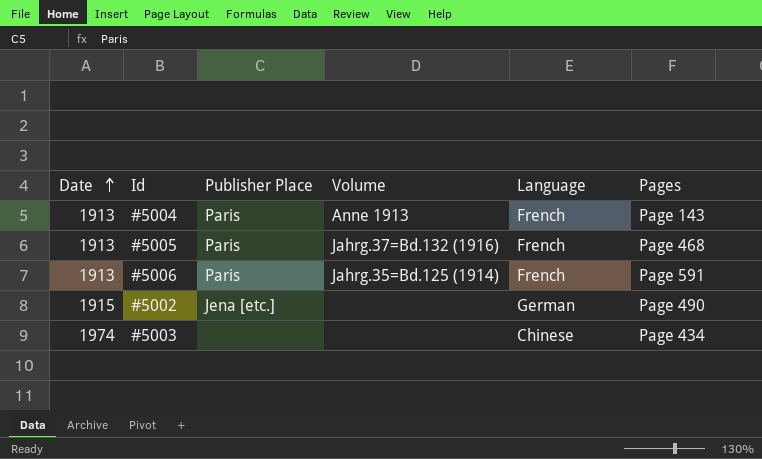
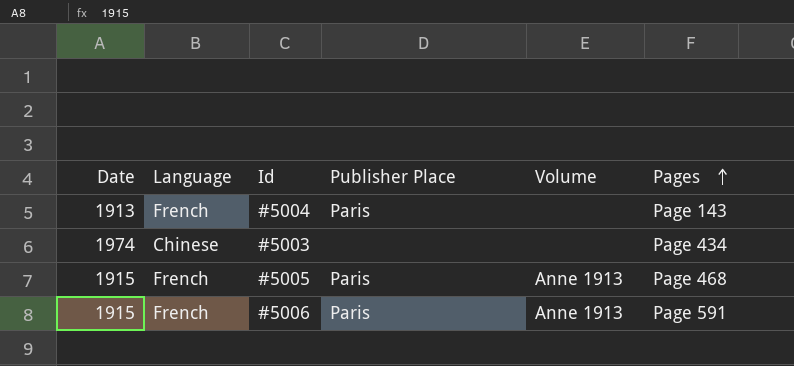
row order: Date ascending -> Pages ascending
column Language | position: 5 -> 2
row #5002: 1915 | Jena [etc.] | none | German | Page 490 -> none
#5004 | Volume: Anne 1913 -> none
#5005 | Date: 1913 -> 1915
#5005 | Volume: Jahrg.37=Bd.132 (1916) -> Anne 1913
#5006 | Date: 1913 -> 1915
#5006 | Volume: Jahrg.35=Bd.125 (1914) -> Anne 1913

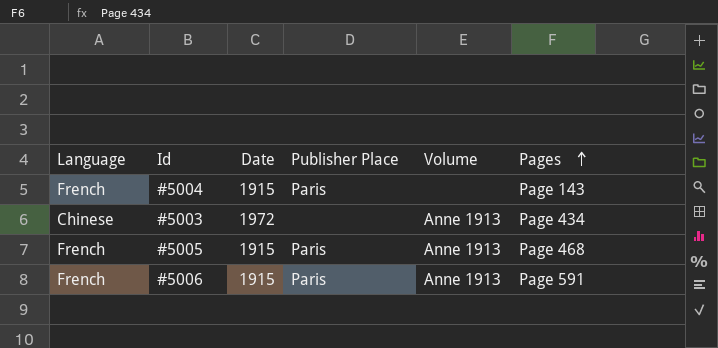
column Date | position: 1 -> 3
#5004 | Date: 1913 -> 1915
#5003 | Date: 1974 -> 1972
#5003 | Volume: none -> Anne 1913

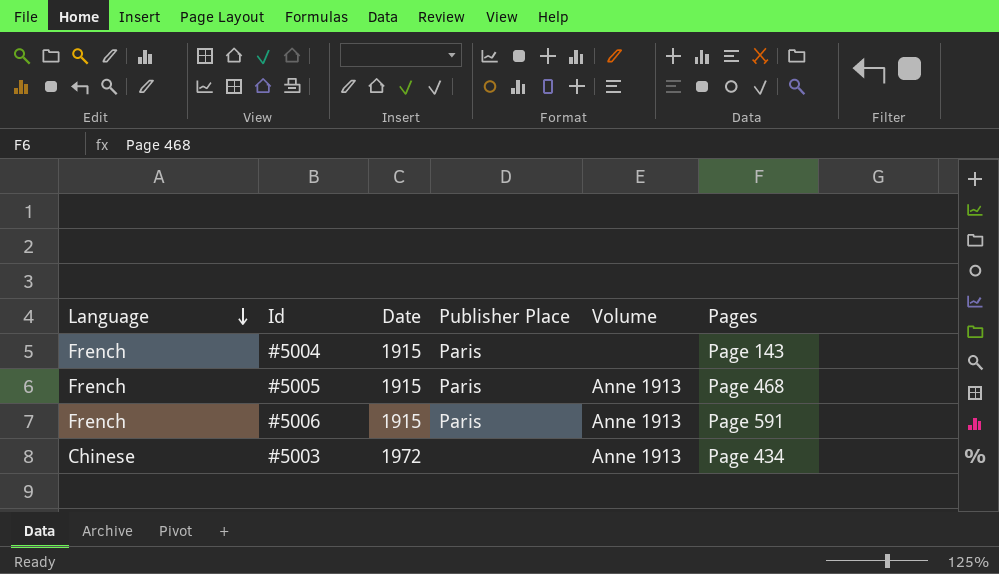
row order: Pages ascending -> Language descending

